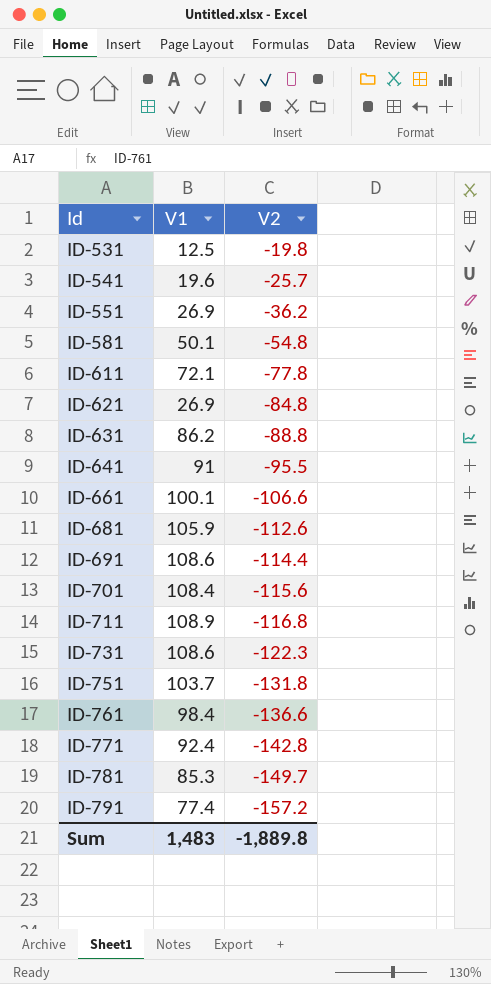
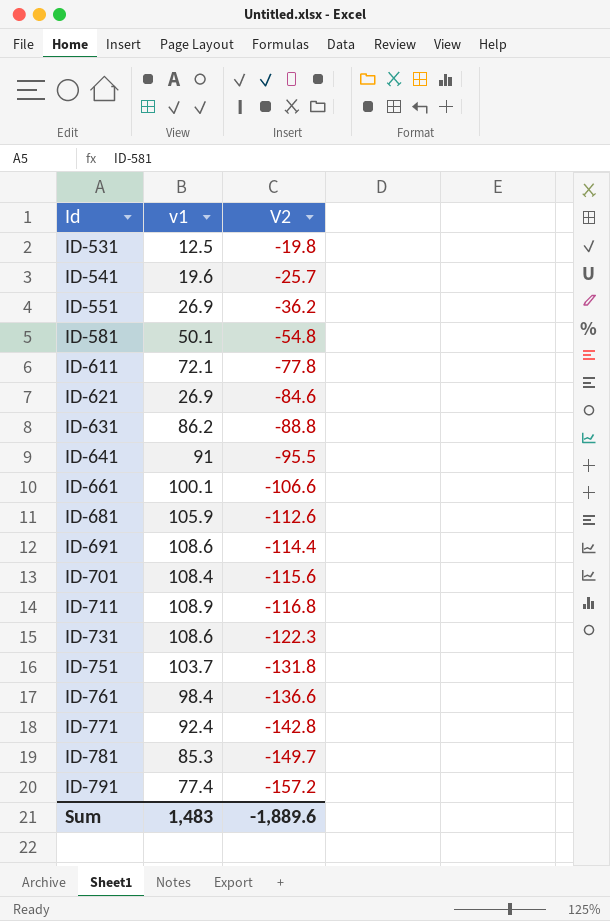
column name: V1 -> v1
ID-621 | V2: -84.8 -> -84.6
Sum | V2: -1,889.8 -> -1,889.6

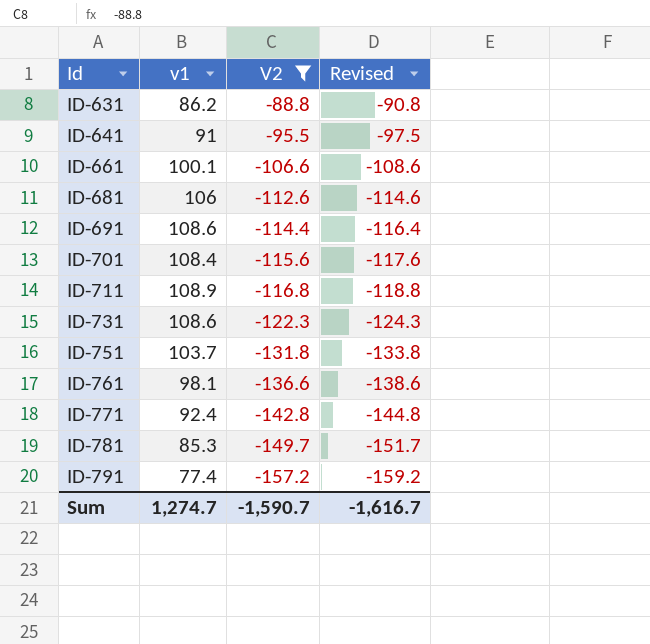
filter: none -> V2 <= -88.8
column Revised | formula: none -> [V2] - 2
ID-681 | v1: 105.9 -> 106
ID-761 | v1: 98.4 -> 98.1
Sum | v1: 1,483 -> 1,274.7
Sum | V2: -1,889.6 -> -1,590.7

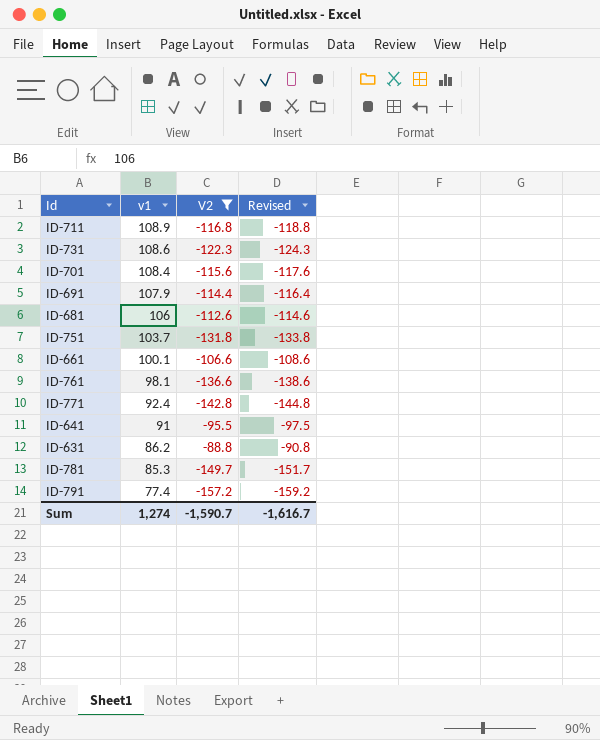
row order: Id ascending -> v1 descending
ID-691 | v1: 108.6 -> 107.9
Sum | v1: 1,274.7 -> 1,274

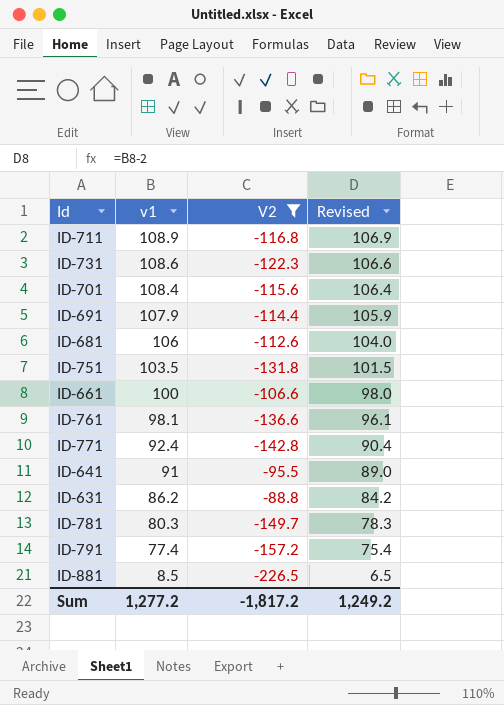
column Revised | formula: [V2] - 2 -> [v1] - 2
ID-751 | v1: 103.7 -> 103.5
ID-661 | v1: 100.1 -> 100
ID-781 | v1: 85.3 -> 80.3
row ID-881: none -> 8.5 | -226.5 | 6.5
Sum | v1: 1,274 -> 1,277.2
Sum | V2: -1,590.7 -> -1,817.2
Sum | Revised: -1,616.7 -> 1,249.2

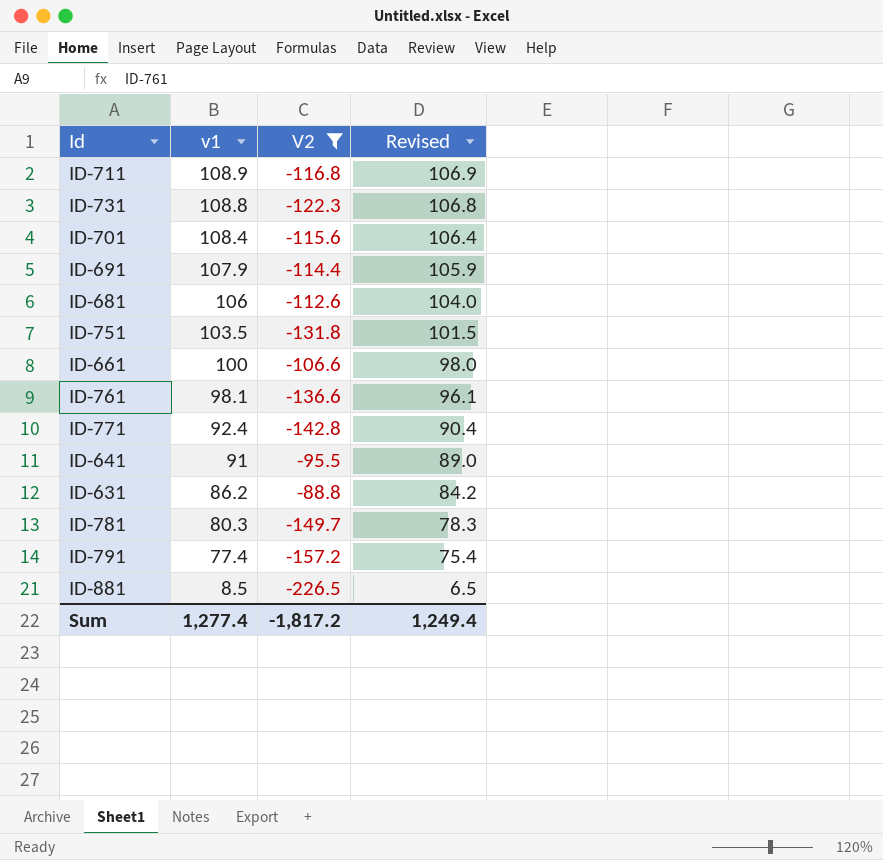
ID-731 | v1: 108.6 -> 108.8
ID-731 | Revised: 106.6 -> 106.8
Sum | v1: 1,277.2 -> 1,277.4
Sum | Revised: 1,249.2 -> 1,249.4

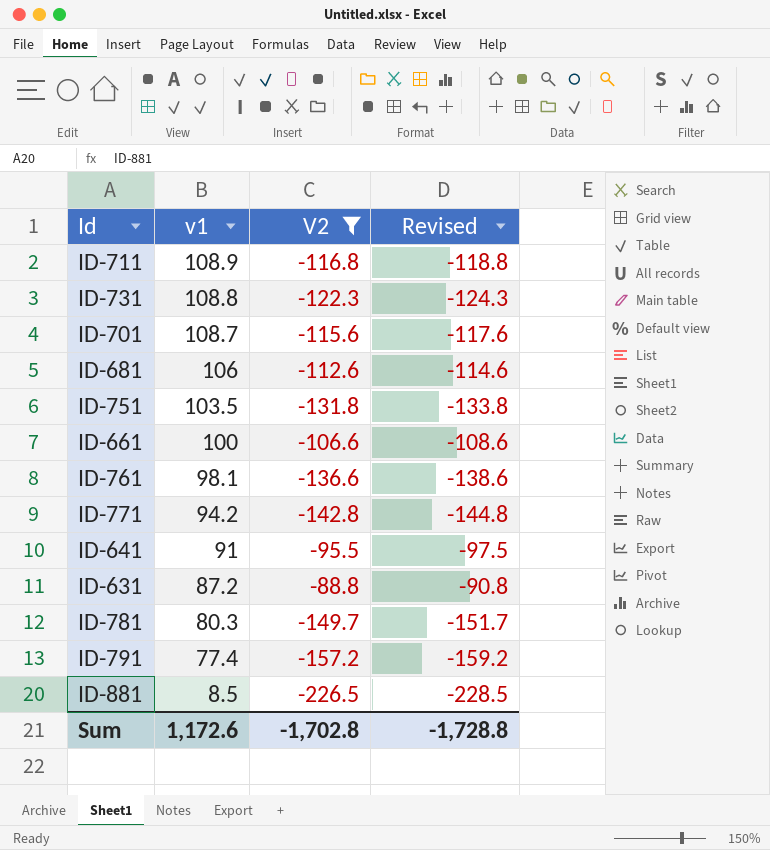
column Revised | formula: [v1] - 2 -> [V2] - 2
row ID-691: 107.9 | -114.4 | 105.9 -> none
ID-701 | v1: 108.4 -> 108.7
ID-771 | v1: 92.4 -> 94.2
ID-631 | v1: 86.2 -> 87.2
Sum | v1: 1,277.4 -> 1,172.6
Sum | V2: -1,817.2 -> -1,702.8
Sum | Revised: 1,249.4 -> -1,728.8

